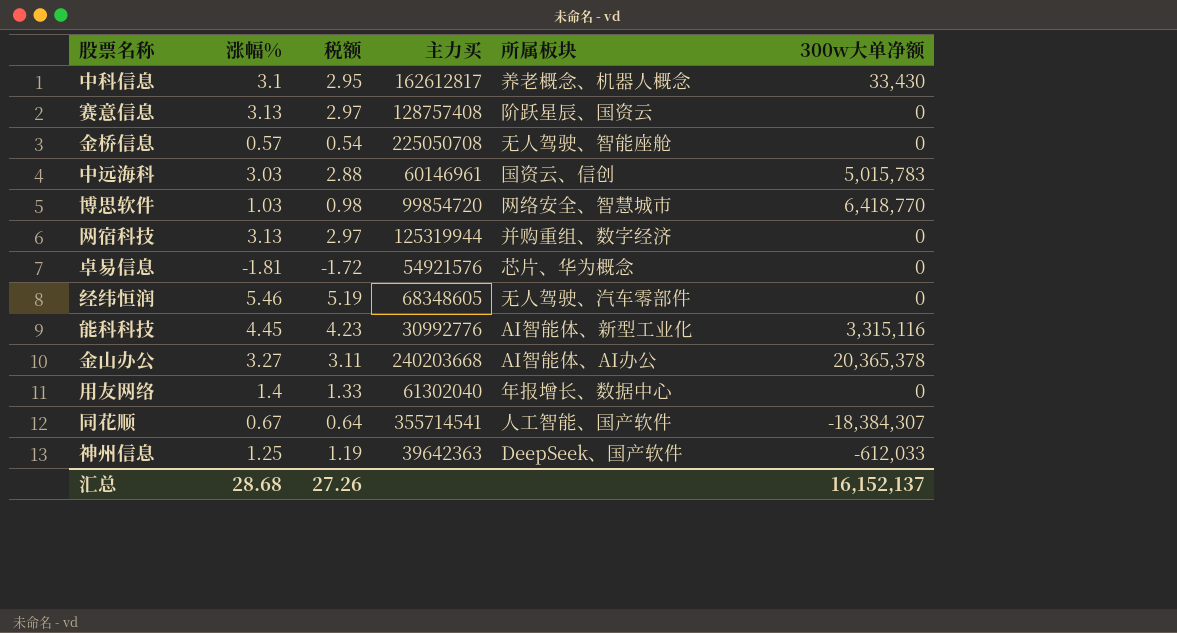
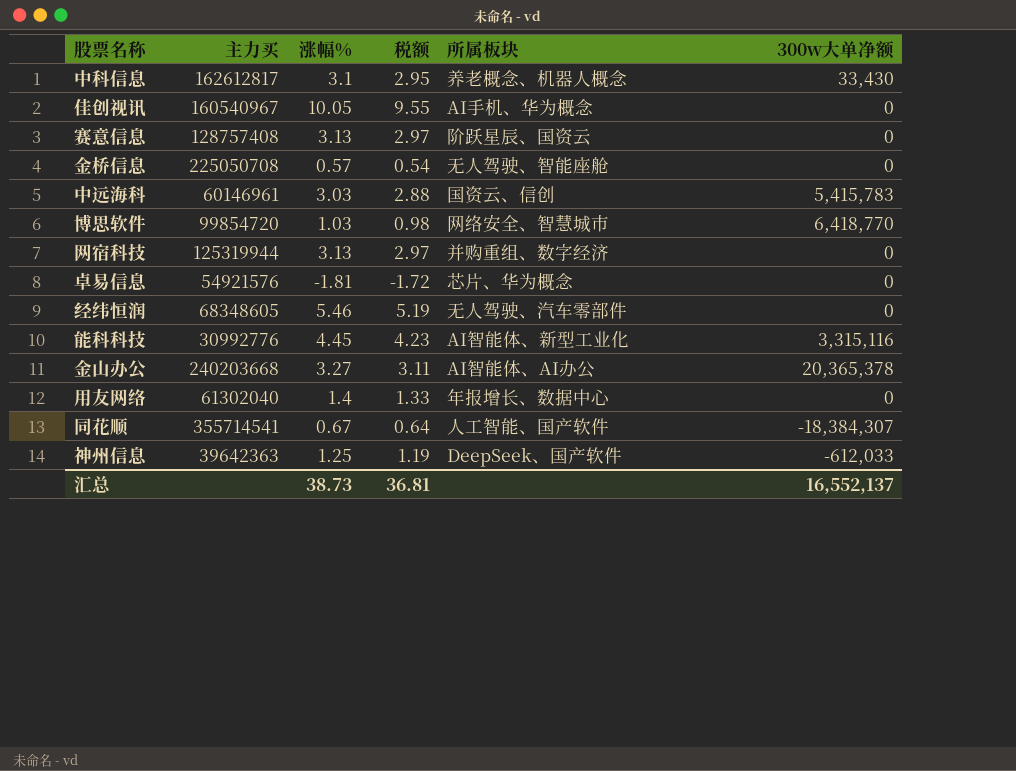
column 主力买 | position: 4 -> 2
row 佳创视讯: none -> 160540967 | 10.05 | 9.55 | AI手机、华为概念 | 0
中远海科 | 300w大单净额: 5,015,783 -> 5,415,783
汇总 | 涨幅%: 28.68 -> 38.73
汇总 | 税额: 27.26 -> 36.81
汇总 | 300w大单净额: 16,152,137 -> 16,552,137

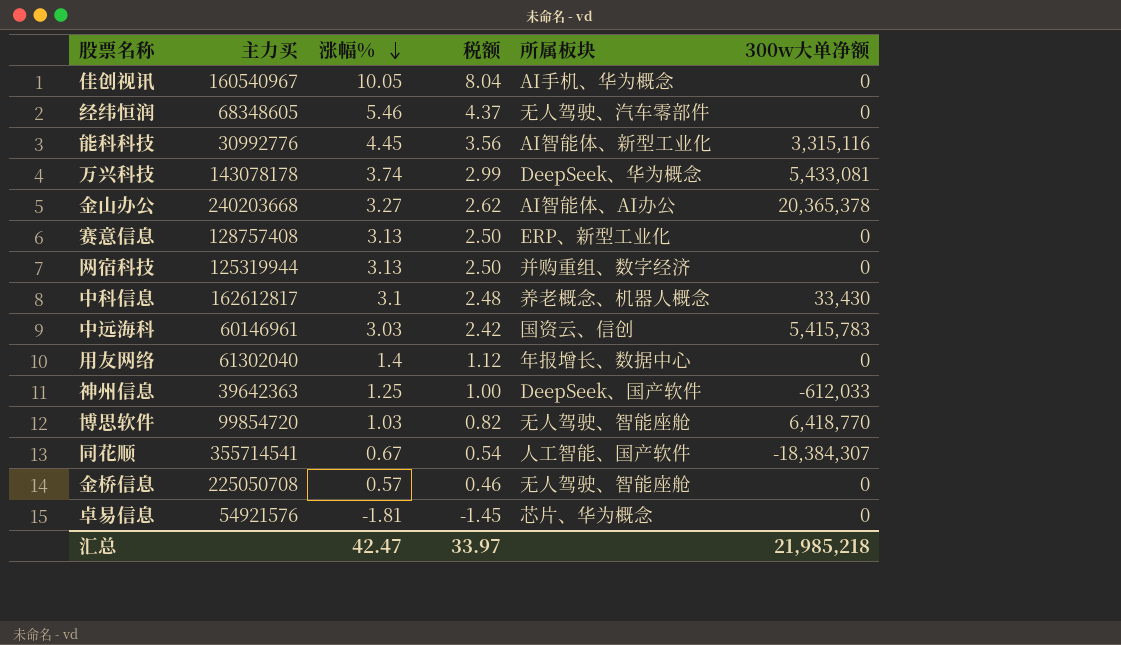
row order: none -> 涨幅% descending
column 税额 | formula: [涨幅%] * 0.95 -> [涨幅%] * 0.8
row 万兴科技: none -> 143078178 | 3.74 | 2.99 | DeepSeek、华为概念 | 5,433,081
赛意信息 | 所属板块: 阶跃星辰、国资云 -> ERP、新型工业化
博思软件 | 所属板块: 网络安全、智慧城市 -> 无人驾驶、智能座舱
汇总 | 涨幅%: 38.73 -> 42.47
汇总 | 税额: 36.81 -> 33.97
汇总 | 300w大单净额: 16,552,137 -> 21,985,218

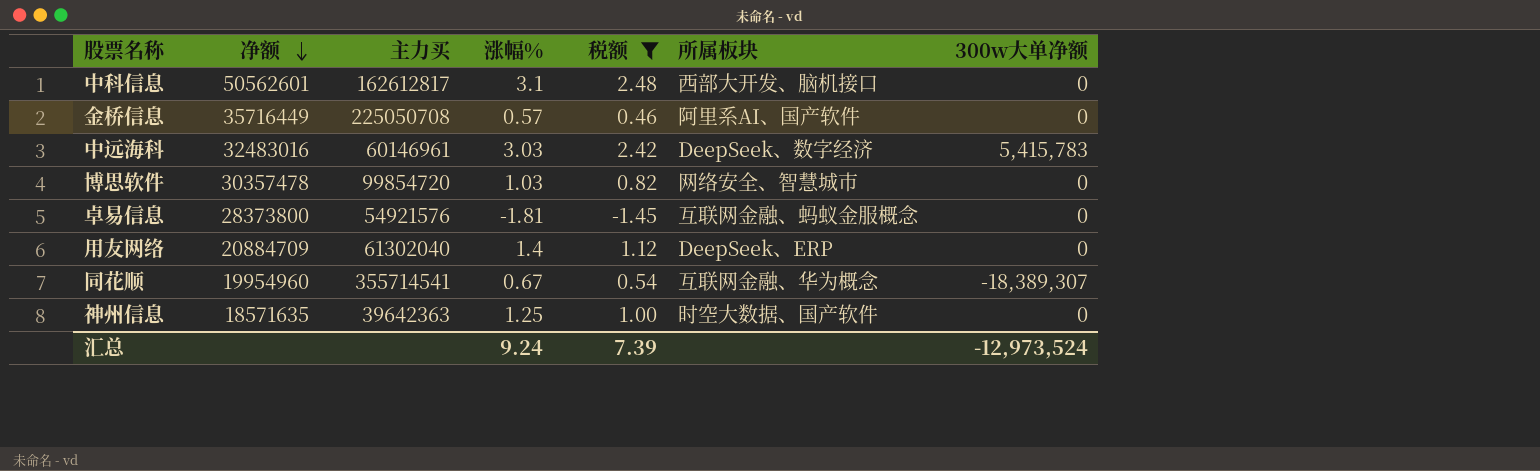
filter: none -> 税额 <= 2.48
row order: 涨幅% descending -> 净额 descending
column 净额 | position: none -> 2
中科信息 | 所属板块: 养老概念、机器人概念 -> 西部大开发、脑机接口
中科信息 | 300w大单净额: 33,430 -> 0
金桥信息 | 所属板块: 无人驾驶、智能座舱 -> 阿里系AI、国产软件
中远海科 | 所属板块: 国资云、信创 -> DeepSeek、数字经济
博思软件 | 所属板块: 无人驾驶、智能座舱 -> 网络安全、智慧城市
博思软件 | 300w大单净额: 6,418,770 -> 0
卓易信息 | 所属板块: 芯片、华为概念 -> 互联网金融、蚂蚁金服概念
用友网络 | 所属板块: 年报增长、数据中心 -> DeepSeek、ERP
同花顺 | 所属板块: 人工智能、国产软件 -> 互联网金融、华为概念
同花顺 | 300w大单净额: -18,384,307 -> -18,389,307
神州信息 | 所属板块: DeepSeek、国产软件 -> 时空大数据、国产软件
神州信息 | 300w大单净额: -612,033 -> 0
汇总 | 涨幅%: 42.47 -> 9.24
汇总 | 税额: 33.97 -> 7.39
汇总 | 300w大单净额: 21,985,218 -> -12,973,524

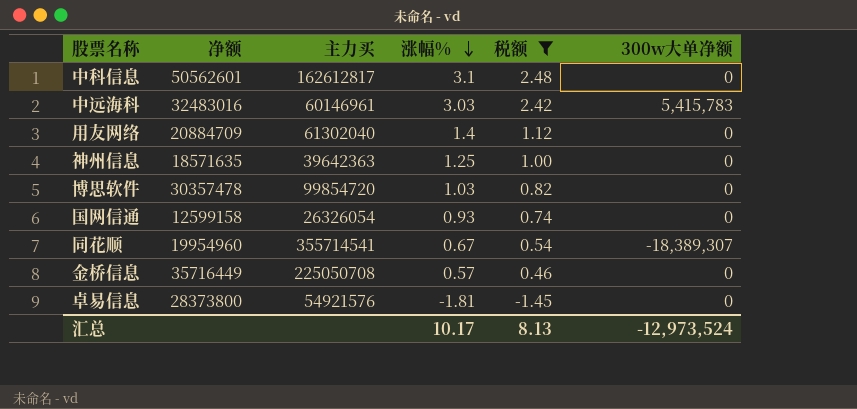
row order: 净额 descending -> 涨幅% descending
column 所属板块 | position: 6 -> none
row 国网信通: none -> 12599158 | 26326054 | 0.93 | 0.74 | 0
汇总 | 涨幅%: 9.24 -> 10.17
汇总 | 税额: 7.39 -> 8.13

